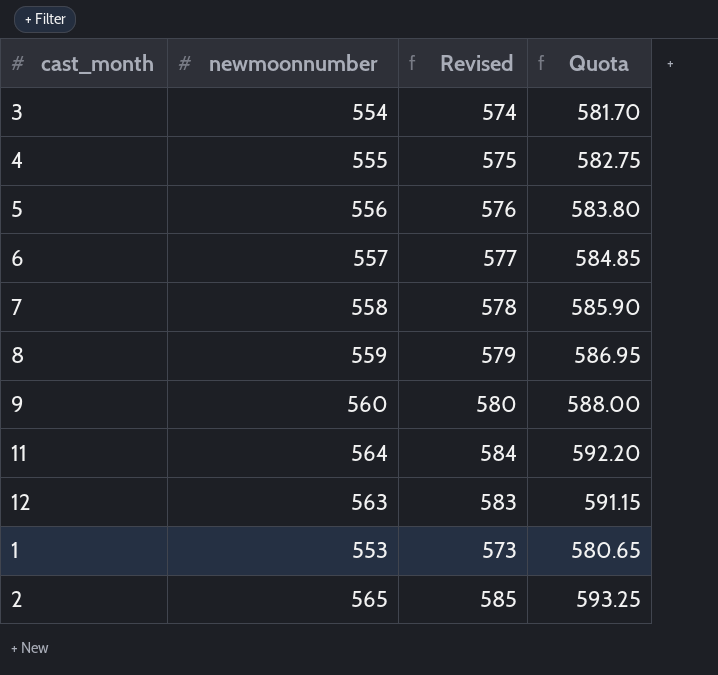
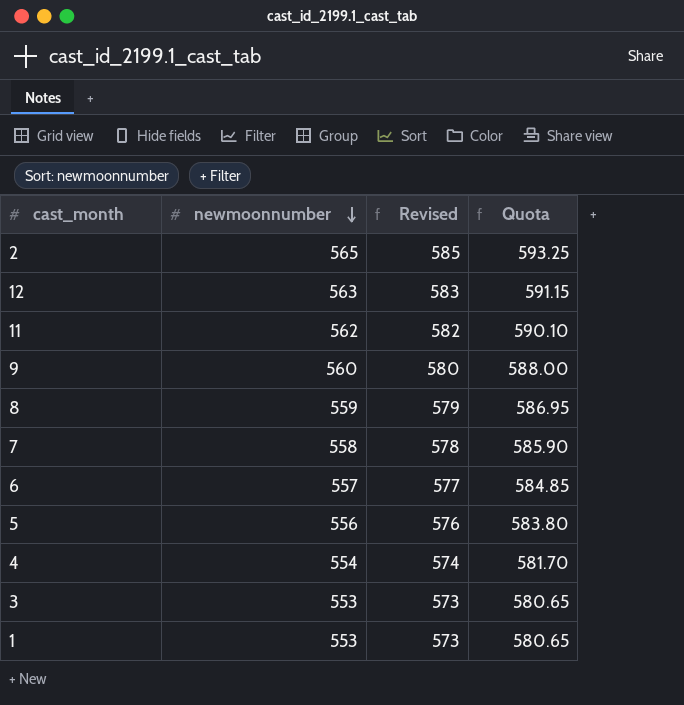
row order: none -> newmoonnumber descending
11 | newmoonnumber: 564 -> 562
11 | Revised: 584 -> 582
11 | Quota: 592.20 -> 590.10
4 | newmoonnumber: 555 -> 554
4 | Revised: 575 -> 574
4 | Quota: 582.75 -> 581.70
3 | newmoonnumber: 554 -> 553
3 | Revised: 574 -> 573
3 | Quota: 581.70 -> 580.65

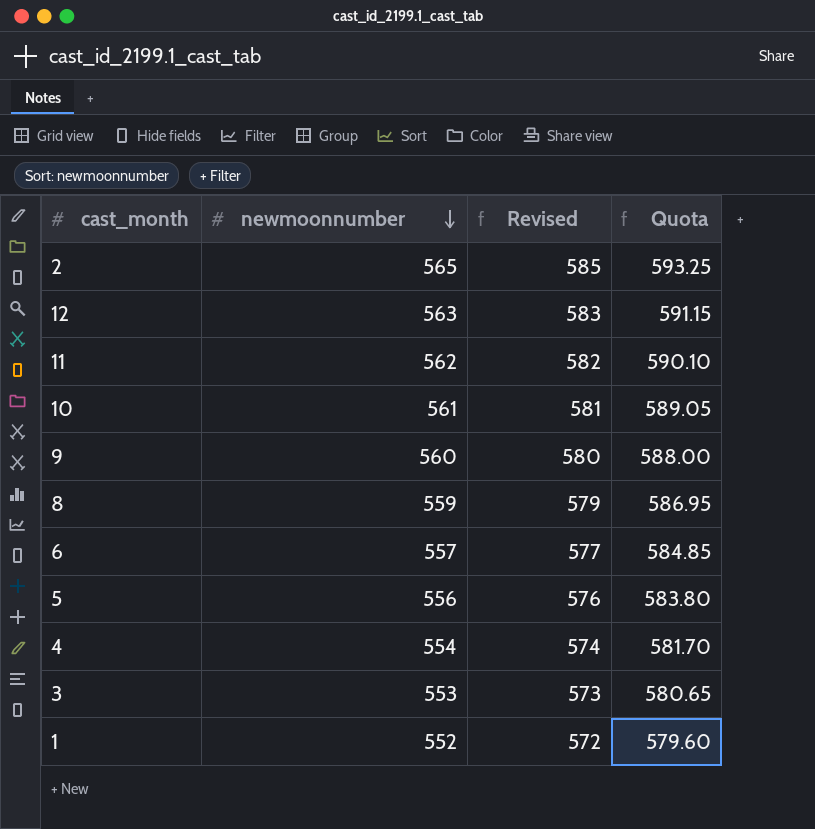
row 7: 558 | 578 | 585.90 -> none
row 10: none -> 561 | 581 | 589.05
1 | newmoonnumber: 553 -> 552
1 | Revised: 573 -> 572
1 | Quota: 580.65 -> 579.60

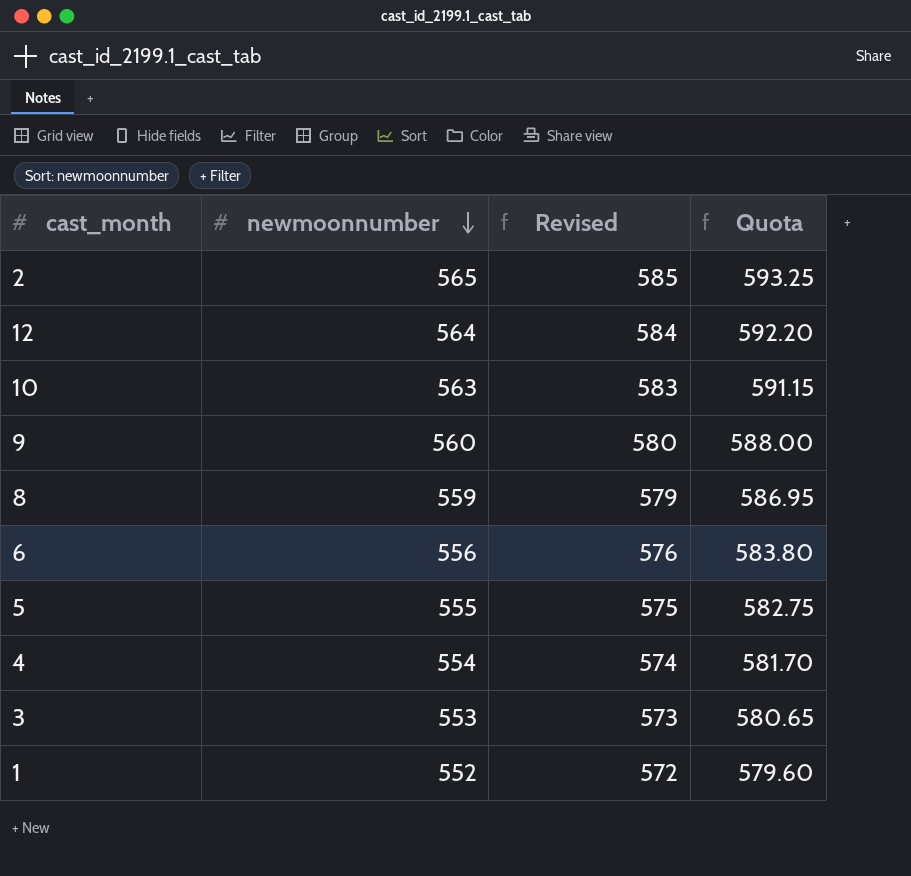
row 11: 562 | 582 | 590.10 -> none
12 | newmoonnumber: 563 -> 564
12 | Revised: 583 -> 584
12 | Quota: 591.15 -> 592.20
10 | newmoonnumber: 561 -> 563
10 | Revised: 581 -> 583
10 | Quota: 589.05 -> 591.15
6 | newmoonnumber: 557 -> 556
6 | Revised: 577 -> 576
6 | Quota: 584.85 -> 583.80
5 | newmoonnumber: 556 -> 555
5 | Revised: 576 -> 575
5 | Quota: 583.80 -> 582.75

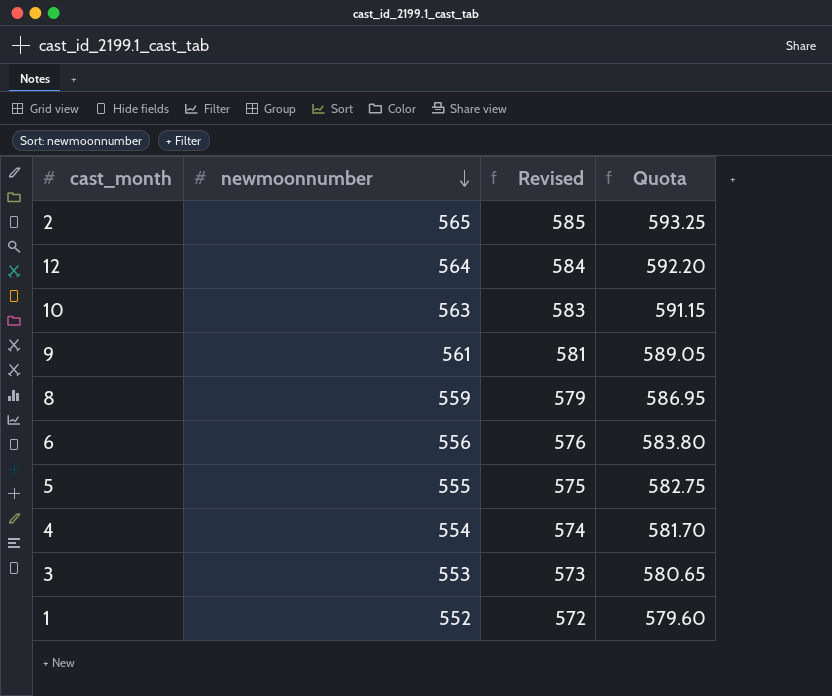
9 | newmoonnumber: 560 -> 561
9 | Revised: 580 -> 581
9 | Quota: 588.00 -> 589.05

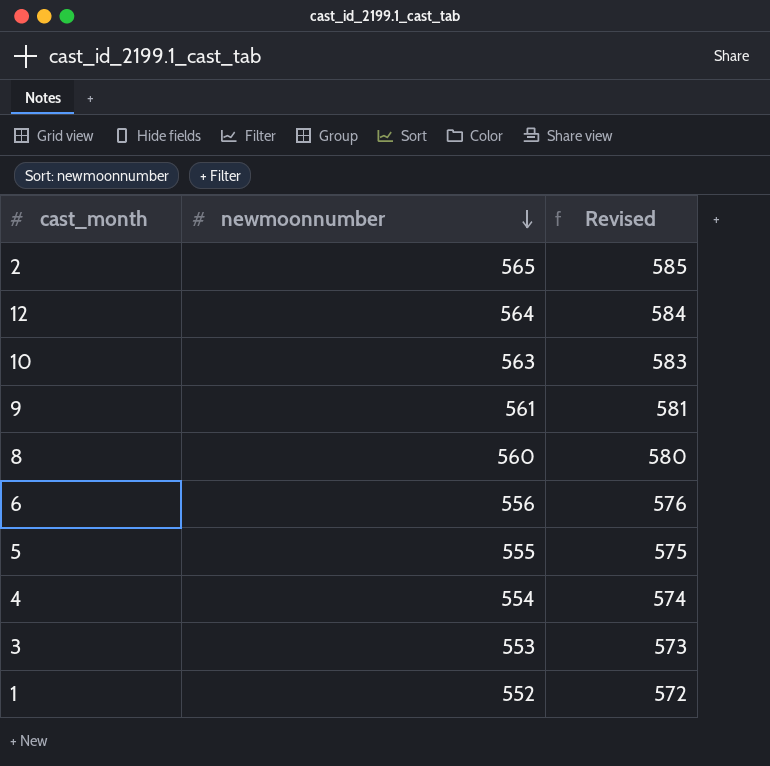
column Quota | formula: [newmoonnumber] * 1.05 -> none
8 | newmoonnumber: 559 -> 560
8 | Revised: 579 -> 580

